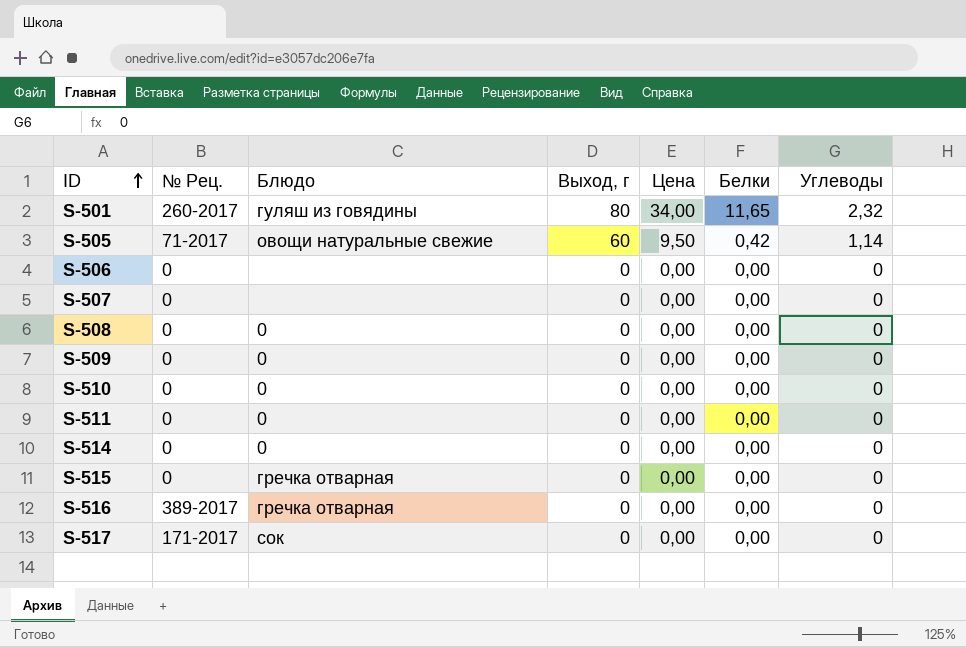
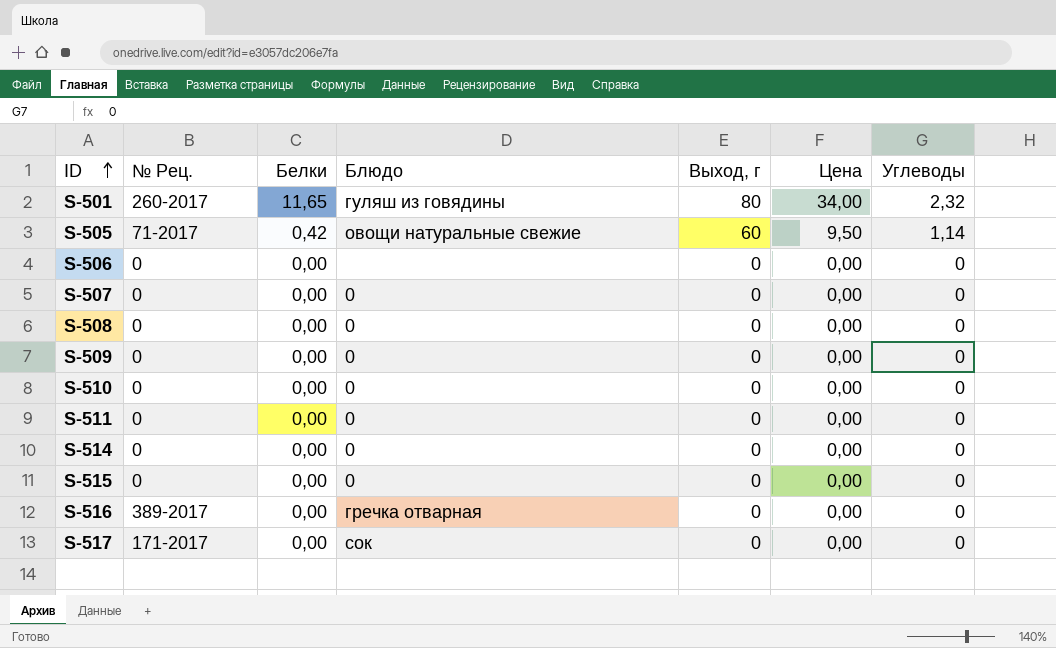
column Белки | position: 6 -> 3
S-507 | Блюдо: none -> 0
S-515 | Блюдо: гречка отварная -> 0

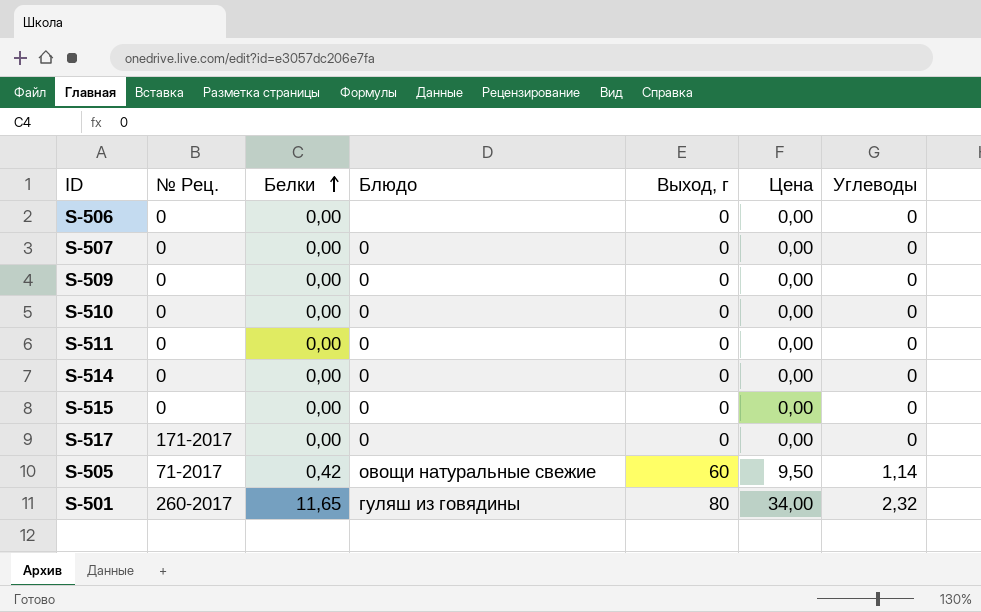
row order: ID ascending -> Белки ascending
row S-508: 0 | 0,00 | 0 | 0 | 0,00 | 0 -> none
row S-516: 389-2017 | 0,00 | гречка отварная | 0 | 0,00 | 0 -> none
S-517 | Блюдо: сок -> 0

